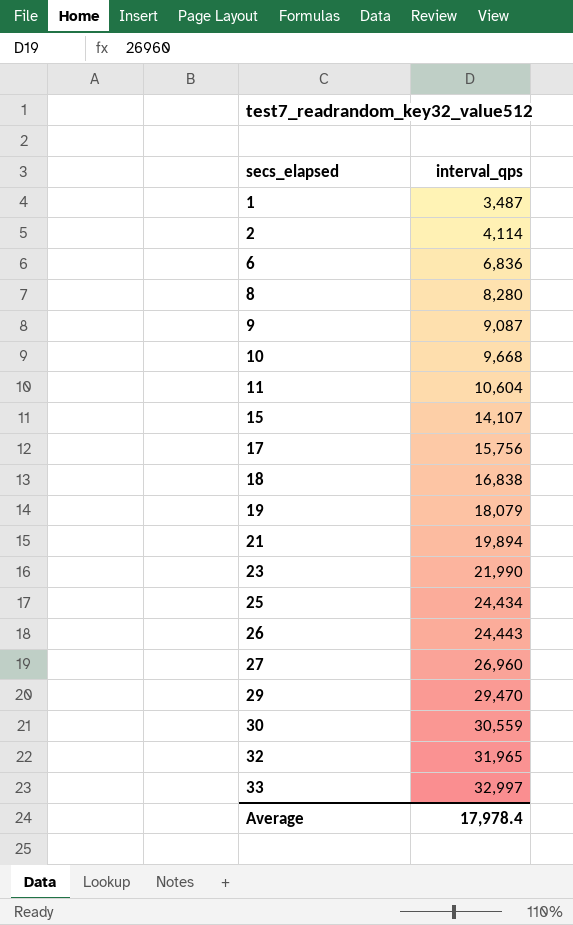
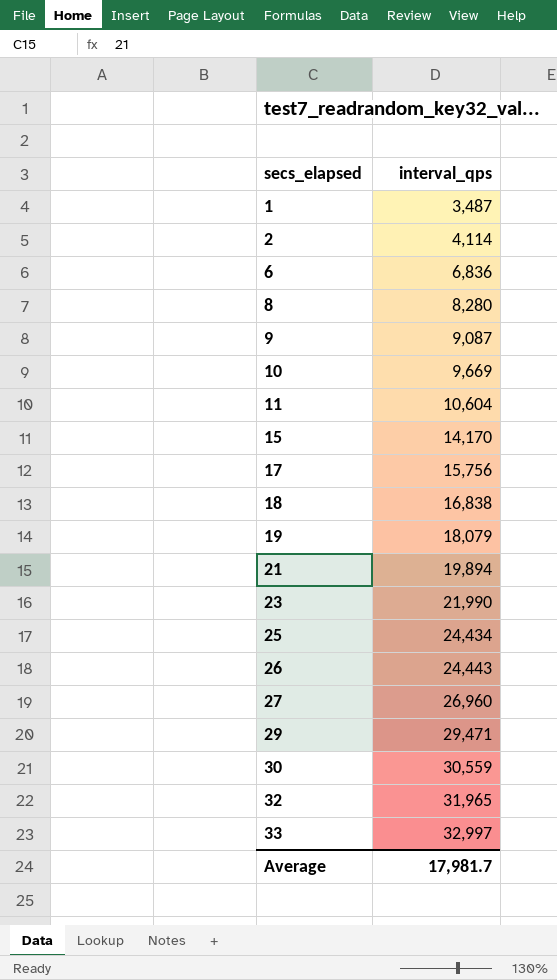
10 | interval_qps: 9,668 -> 9,669
15 | interval_qps: 14,107 -> 14,170
29 | interval_qps: 29,470 -> 29,471
Average | interval_qps: 17,978.4 -> 17,981.7

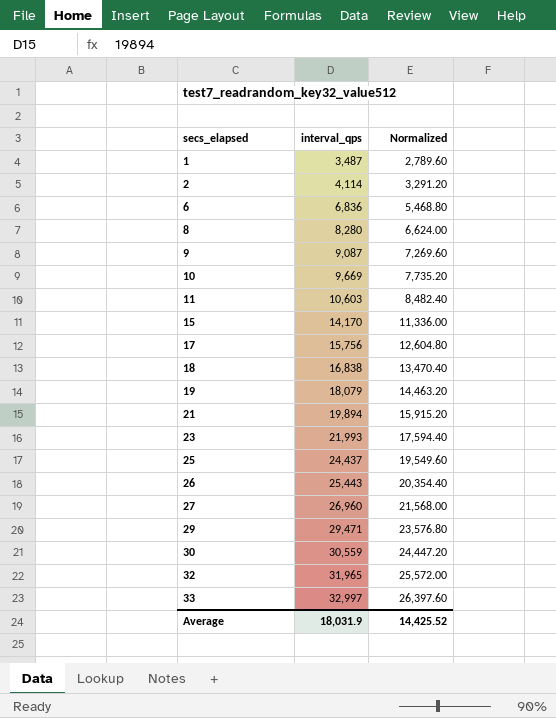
column Normalized | formula: none -> [interval_qps] * 0.8
11 | interval_qps: 10,604 -> 10,603
23 | interval_qps: 21,990 -> 21,993
25 | interval_qps: 24,434 -> 24,437
26 | interval_qps: 24,443 -> 25,443
Average | interval_qps: 17,981.7 -> 18,031.9

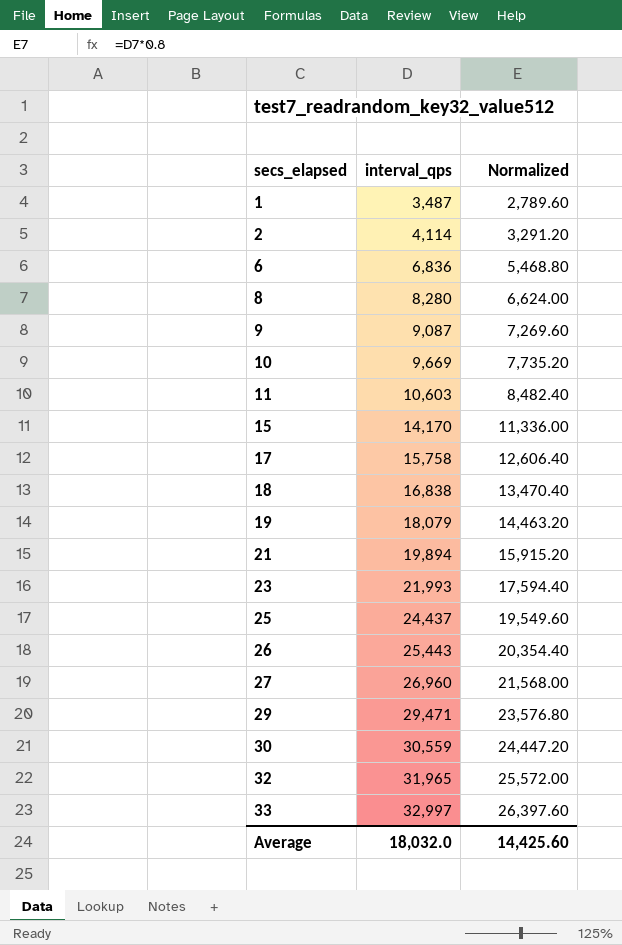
17 | interval_qps: 15,756 -> 15,758
17 | Normalized: 12,604.80 -> 12,606.40
Average | interval_qps: 18,031.9 -> 18,032.0
Average | Normalized: 14,425.52 -> 14,425.60

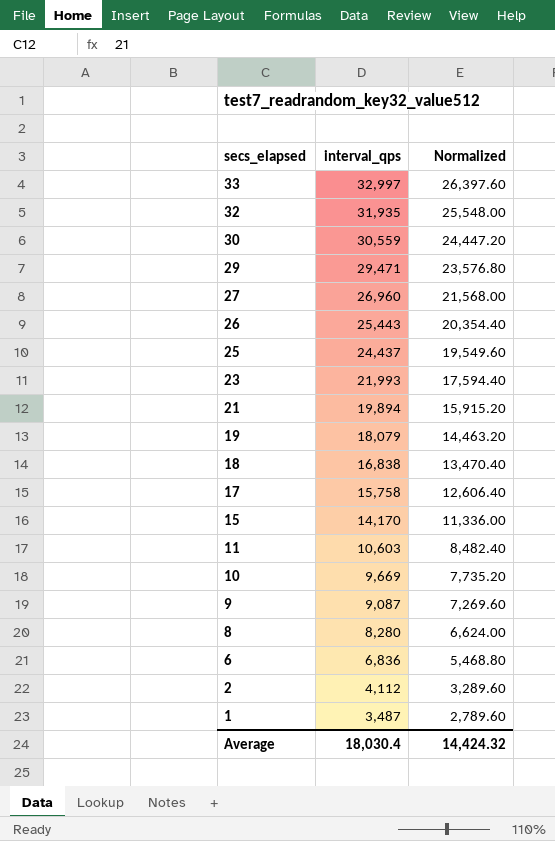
row order: secs_elapsed ascending -> secs_elapsed descending
32 | interval_qps: 31,965 -> 31,935
32 | Normalized: 25,572.00 -> 25,548.00
2 | interval_qps: 4,114 -> 4,112
2 | Normalized: 3,291.20 -> 3,289.60
Average | interval_qps: 18,032.0 -> 18,030.4
Average | Normalized: 14,425.60 -> 14,424.32

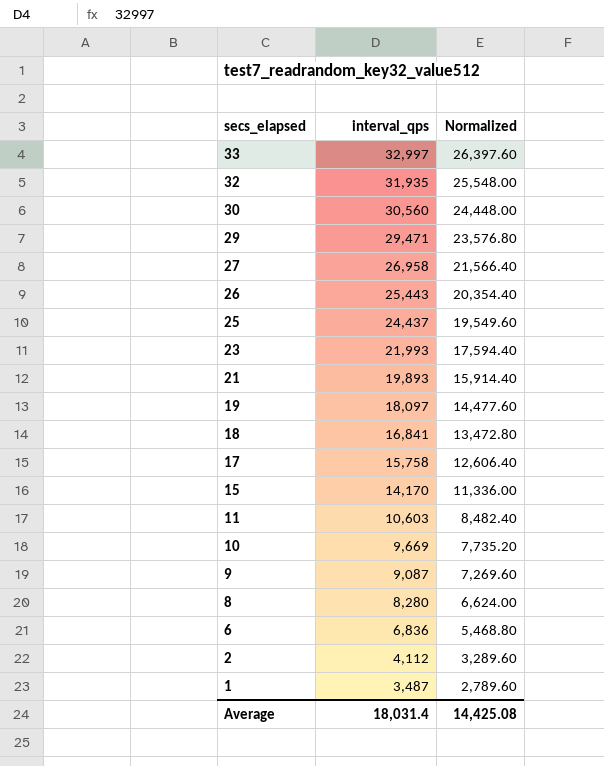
30 | interval_qps: 30,559 -> 30,560
30 | Normalized: 24,447.20 -> 24,448.00
27 | interval_qps: 26,960 -> 26,958
27 | Normalized: 21,568.00 -> 21,566.40
21 | interval_qps: 19,894 -> 19,893
21 | Normalized: 15,915.20 -> 15,914.40
19 | interval_qps: 18,079 -> 18,097
19 | Normalized: 14,463.20 -> 14,477.60
18 | interval_qps: 16,838 -> 16,841
18 | Normalized: 13,470.40 -> 13,472.80
Average | interval_qps: 18,030.4 -> 18,031.4
Average | Normalized: 14,424.32 -> 14,425.08

